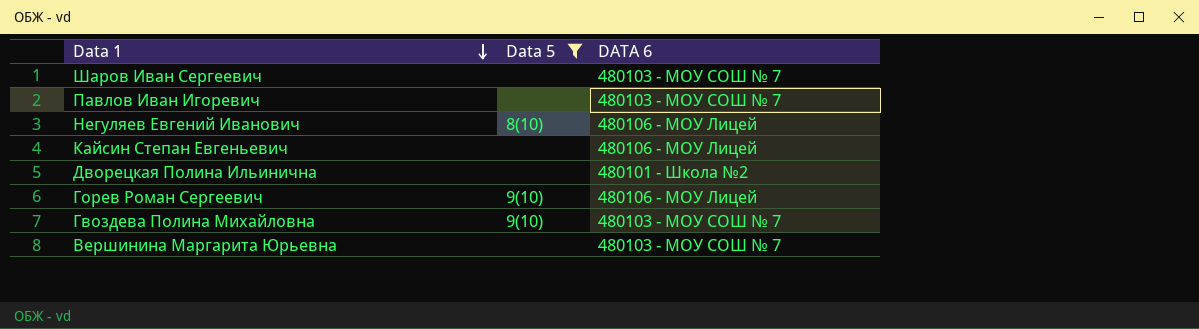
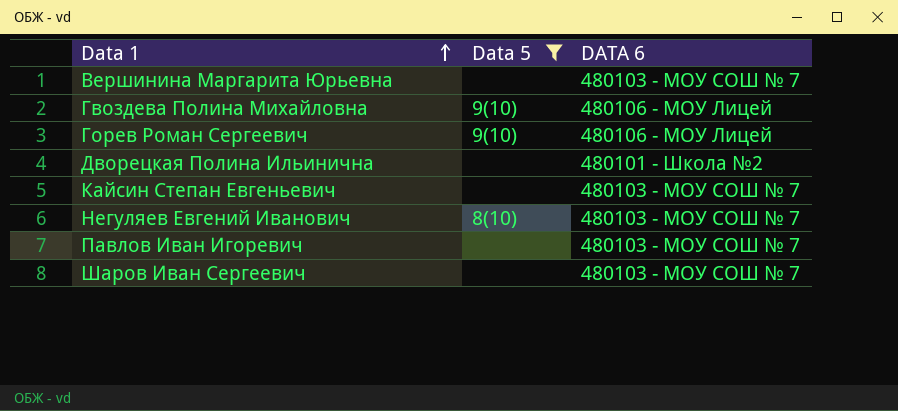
row order: Data 1 descending -> Data 1 ascending
Гвоздева Полина Михайловна | DATA 6: 480103 - МОУ СОШ № 7 -> 480106 - МОУ Лицей
Кайсин Степан Евгеньевич | DATA 6: 480106 - МОУ Лицей -> 480103 - МОУ СОШ № 7
Негуляев Евгений Иванович | DATA 6: 480106 - МОУ Лицей -> 480103 - МОУ СОШ № 7

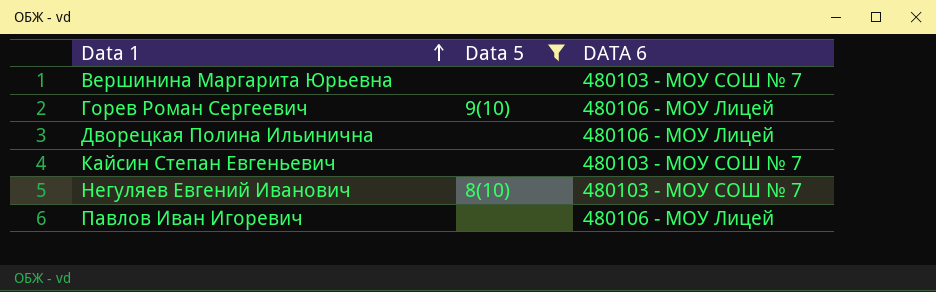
row Гвоздева Полина Михайловна: 9(10) | 480106 - МОУ Лицей -> none
row Шаров Иван Сергеевич: none | 480103 - МОУ СОШ № 7 -> none
Дворецкая Полина Ильинична | DATA 6: 480101 - Школа №2 -> 480106 - МОУ Лицей
Павлов Иван Игоревич | DATA 6: 480103 - МОУ СОШ № 7 -> 480106 - МОУ Лицей

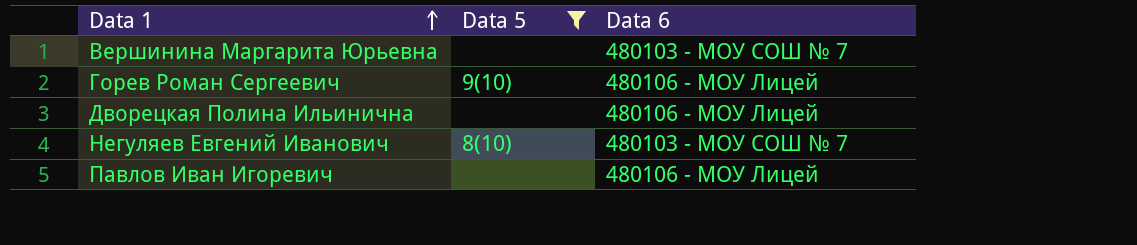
column name: DATA 6 -> Data 6
row Кайсин Степан Евгеньевич: none | 480103 - МОУ СОШ № 7 -> none

